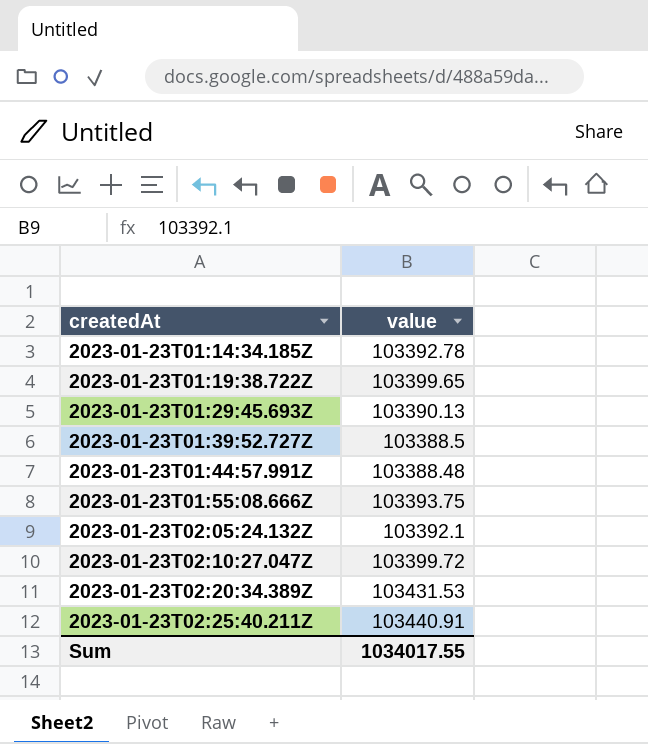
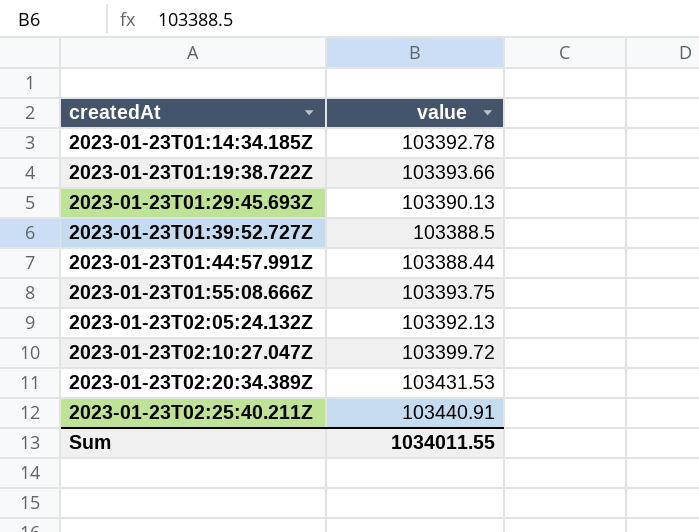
2023-01-23T01:19:38.722Z | value: 103399.65 -> 103393.66
2023-01-23T01:44:57.991Z | value: 103388.48 -> 103388.44
2023-01-23T02:05:24.132Z | value: 103392.1 -> 103392.13
Sum | value: 1034017.55 -> 1034011.55

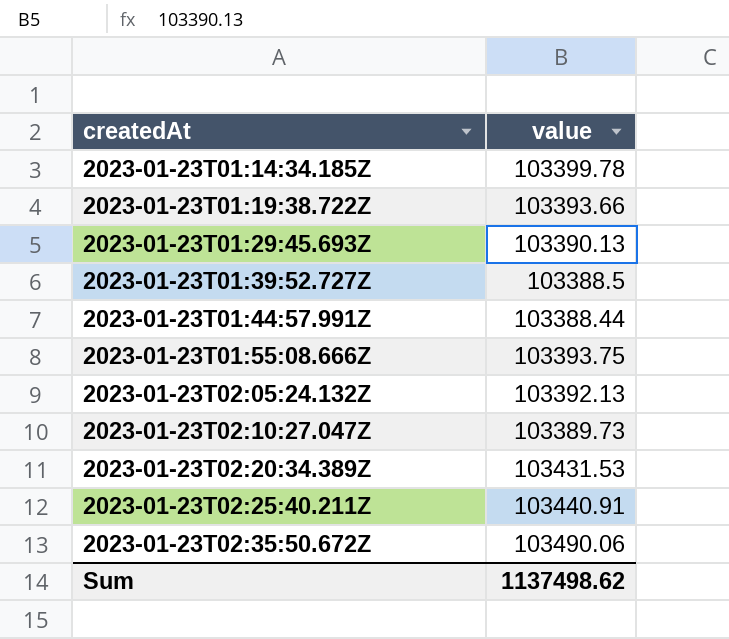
2023-01-23T01:14:34.185Z | value: 103392.78 -> 103399.78
2023-01-23T02:10:27.047Z | value: 103399.72 -> 103389.73
row 2023-01-23T02:35:50.672Z: none -> 103490.06
Sum | value: 1034011.55 -> 1137498.62

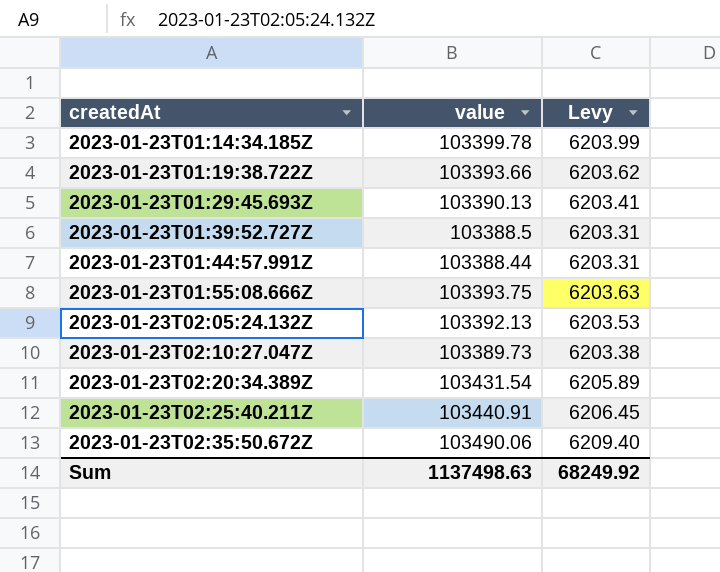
column Levy | formula: none -> [value] * 0.06
2023-01-23T02:20:34.389Z | value: 103431.53 -> 103431.54
Sum | value: 1137498.62 -> 1137498.63

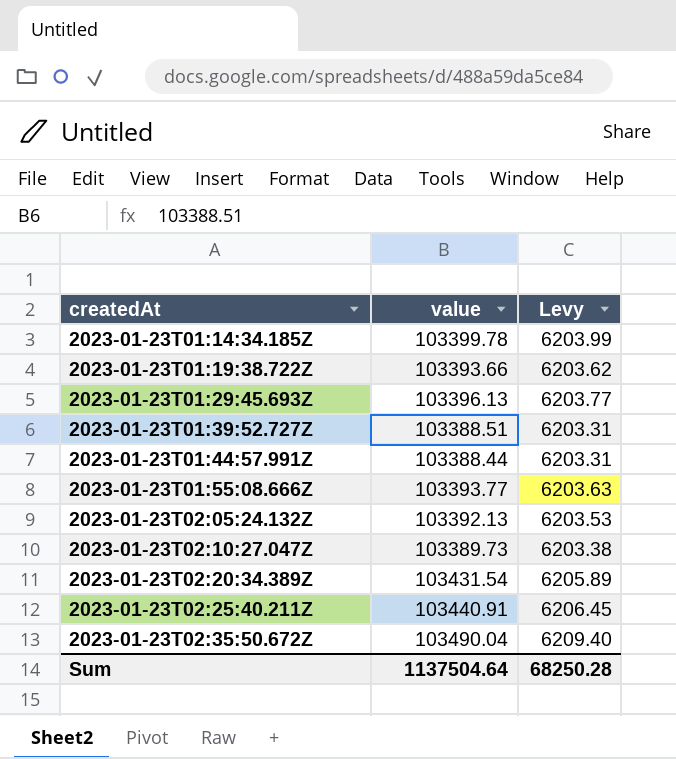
2023-01-23T01:29:45.693Z | value: 103390.13 -> 103396.13
2023-01-23T01:29:45.693Z | Levy: 6203.41 -> 6203.77
2023-01-23T01:39:52.727Z | value: 103388.5 -> 103388.51
2023-01-23T01:55:08.666Z | value: 103393.75 -> 103393.77
2023-01-23T02:35:50.672Z | value: 103490.06 -> 103490.04
Sum | value: 1137498.63 -> 1137504.64
Sum | Levy: 68249.92 -> 68250.28

